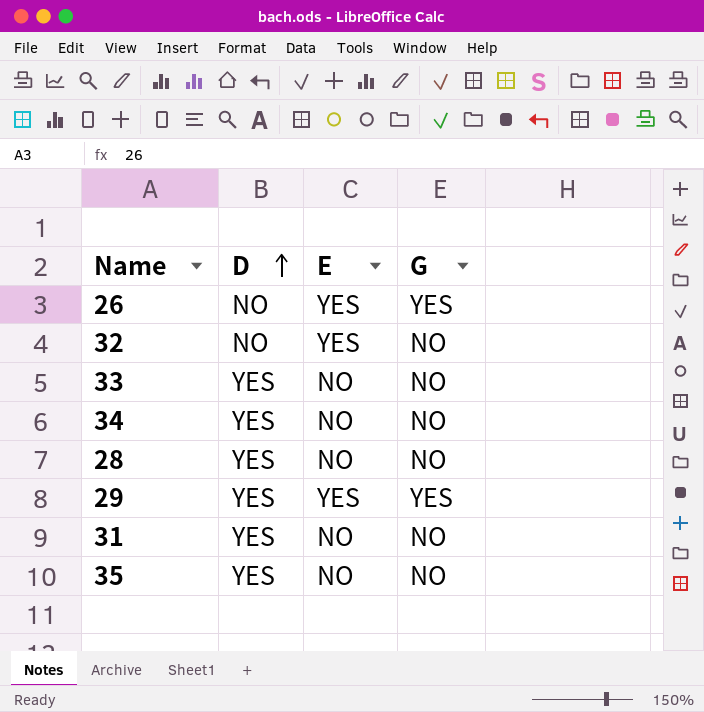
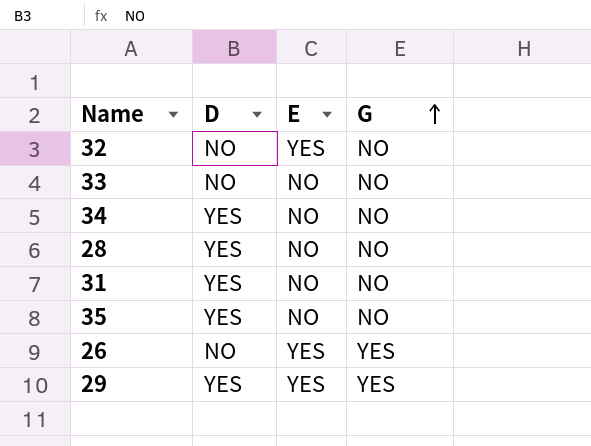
row order: D ascending -> G ascending
33 | D: YES -> NO

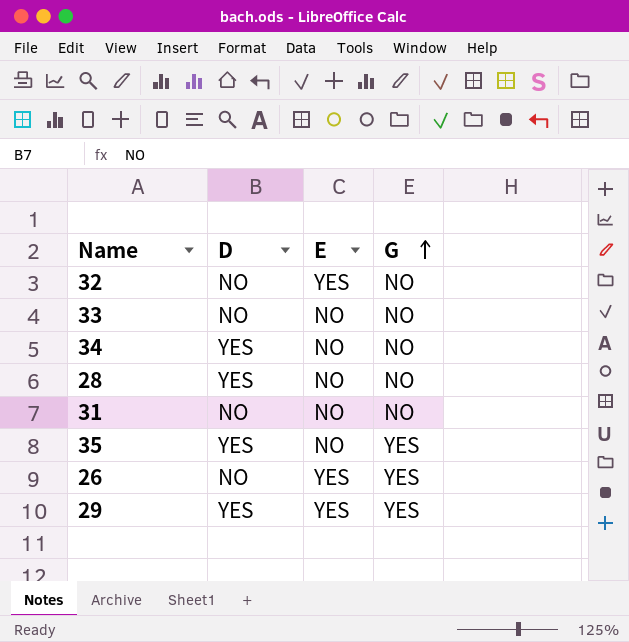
31 | D: YES -> NO
35 | G: NO -> YES

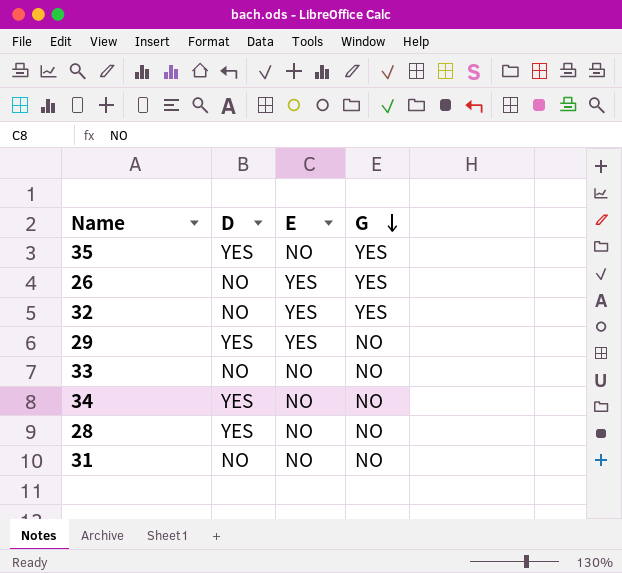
row order: G ascending -> G descending
32 | G: NO -> YES
29 | G: YES -> NO

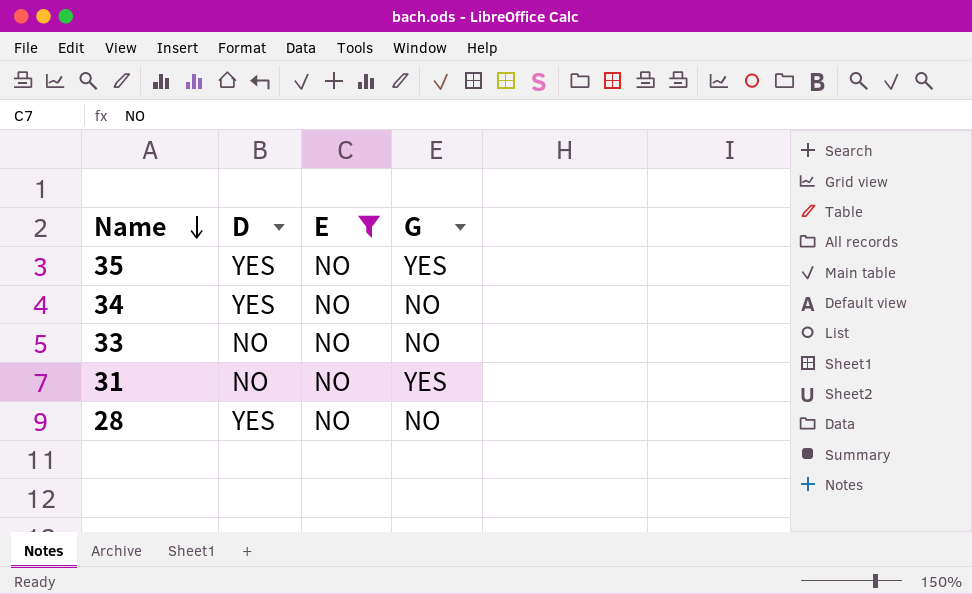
filter: none -> E = NO
row order: G descending -> Name descending
31 | G: NO -> YES

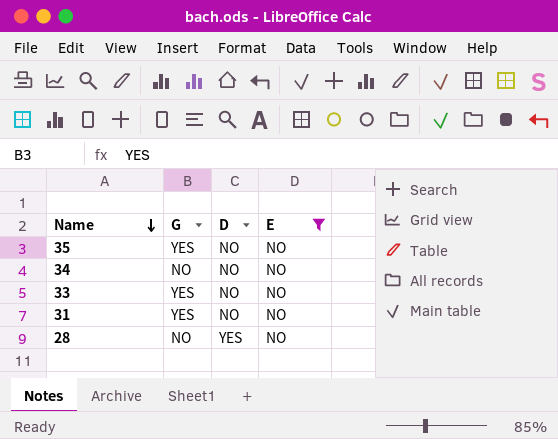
column G | position: 4 -> 2
35 | D: YES -> NO
34 | D: YES -> NO
33 | G: NO -> YES

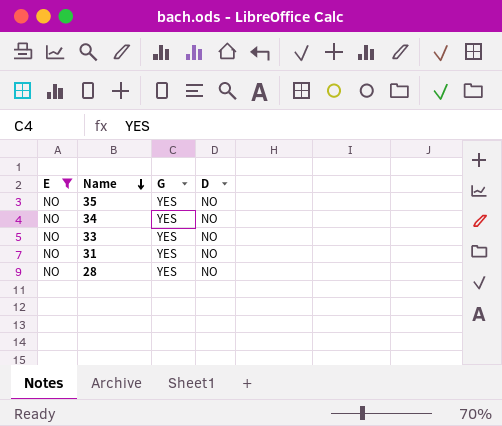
column E | position: 4 -> 1
34 | G: NO -> YES
28 | G: NO -> YES
28 | D: YES -> NO

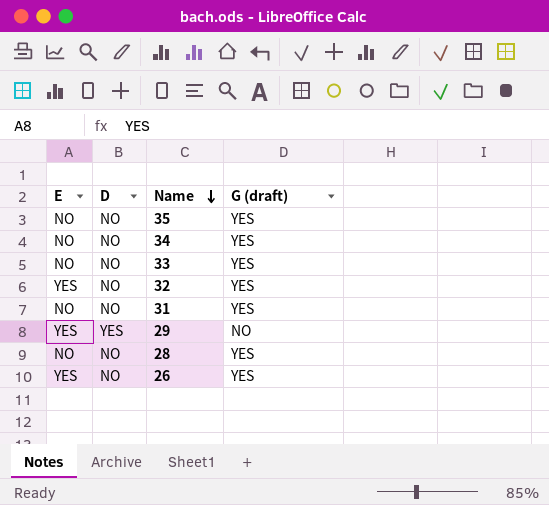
filter: E = NO -> none
column D | position: 4 -> 2
column name: G -> G (draft)

